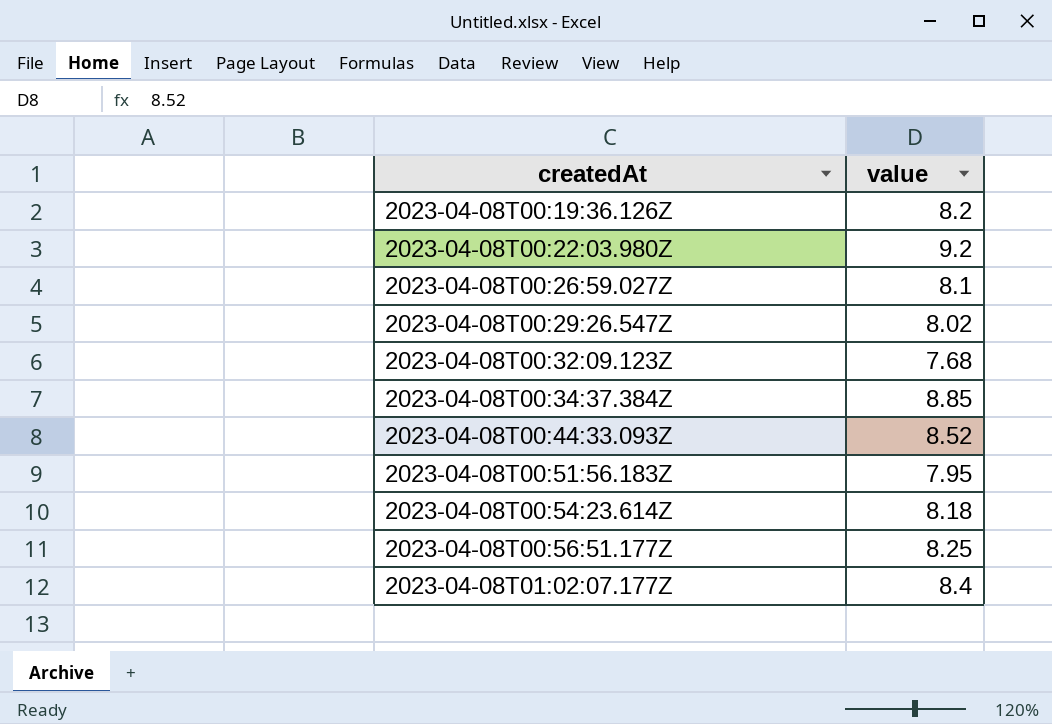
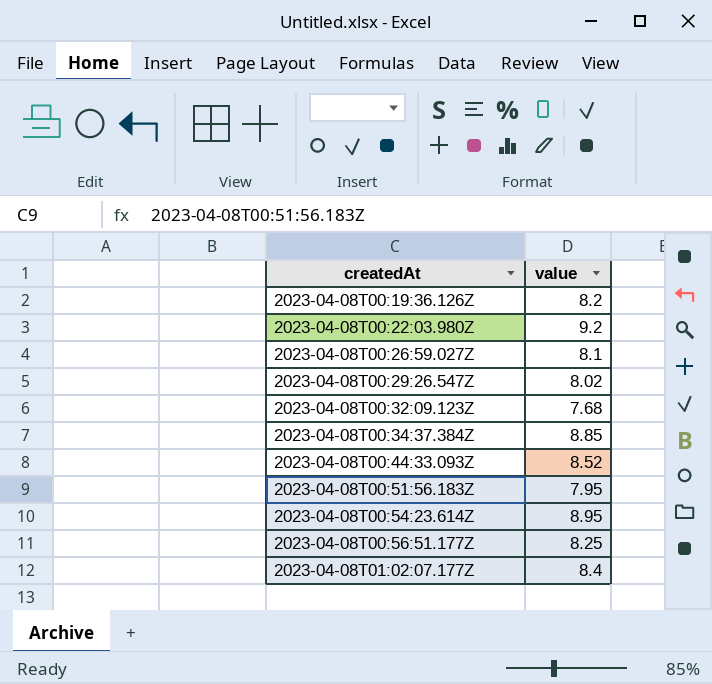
2023-04-08T00:54:23.614Z | value: 8.18 -> 8.95

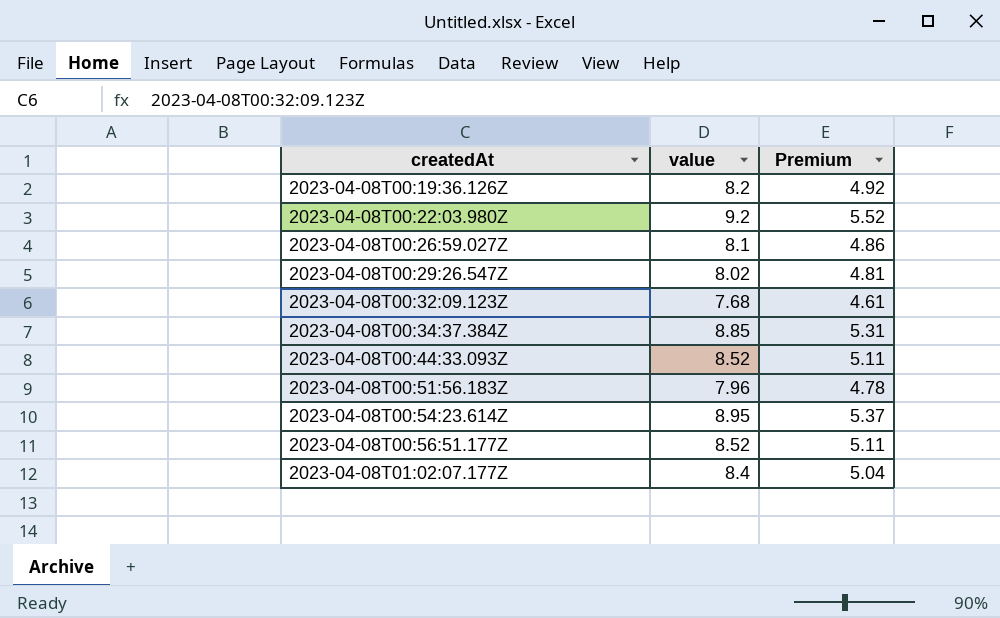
column Premium | formula: none -> [value] * 0.6
2023-04-08T00:51:56.183Z | value: 7.95 -> 7.96
2023-04-08T00:56:51.177Z | value: 8.25 -> 8.52

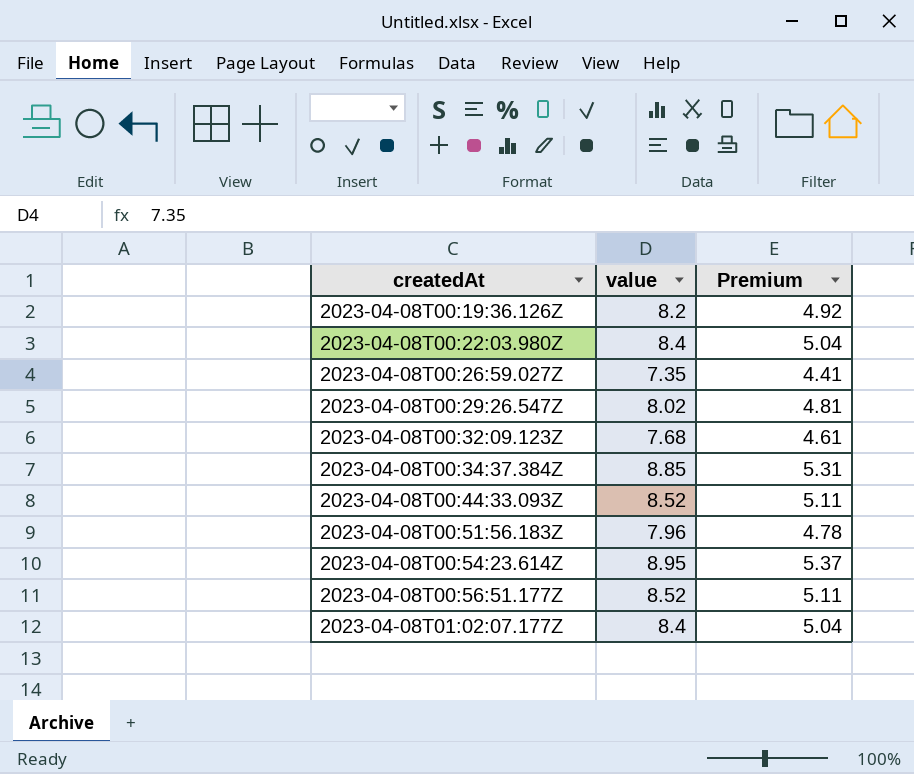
2023-04-08T00:22:03.980Z | value: 9.2 -> 8.4
2023-04-08T00:22:03.980Z | Premium: 5.52 -> 5.04
2023-04-08T00:26:59.027Z | value: 8.1 -> 7.35
2023-04-08T00:26:59.027Z | Premium: 4.86 -> 4.41

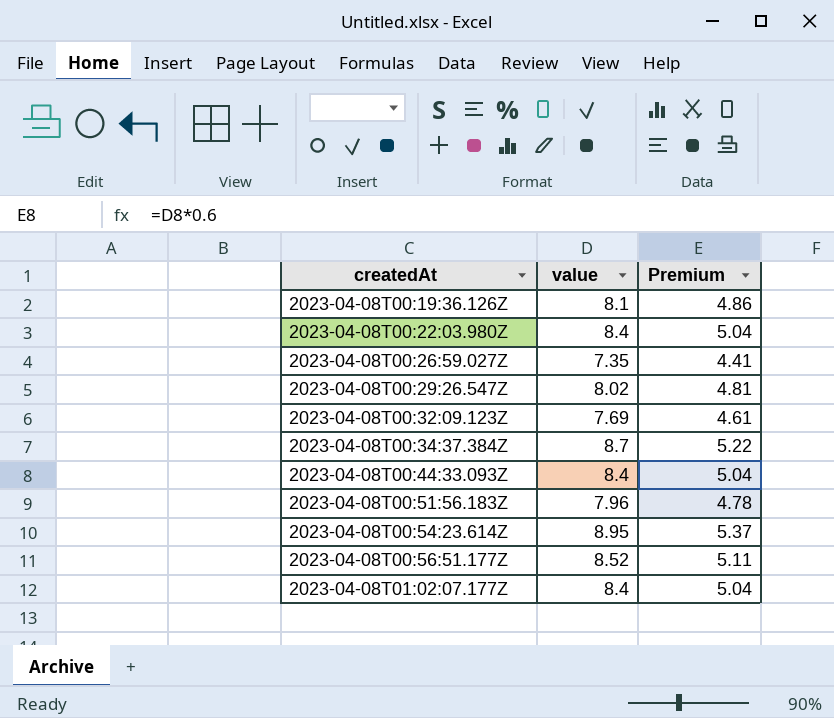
2023-04-08T00:19:36.126Z | value: 8.2 -> 8.1
2023-04-08T00:19:36.126Z | Premium: 4.92 -> 4.86
2023-04-08T00:32:09.123Z | value: 7.68 -> 7.69
2023-04-08T00:34:37.384Z | value: 8.85 -> 8.7
2023-04-08T00:34:37.384Z | Premium: 5.31 -> 5.22
2023-04-08T00:44:33.093Z | value: 8.52 -> 8.4
2023-04-08T00:44:33.093Z | Premium: 5.11 -> 5.04

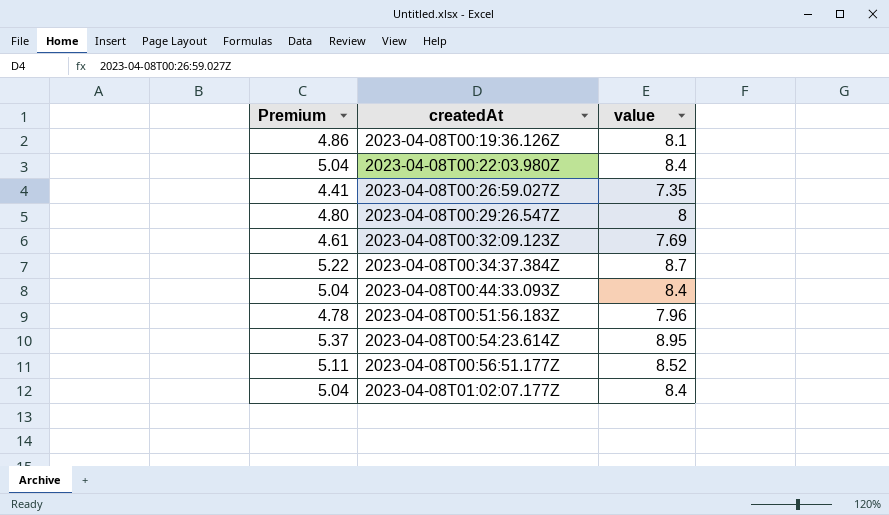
column Premium | position: 3 -> 1
2023-04-08T00:29:26.547Z | Premium: 4.81 -> 4.80
2023-04-08T00:29:26.547Z | value: 8.02 -> 8

